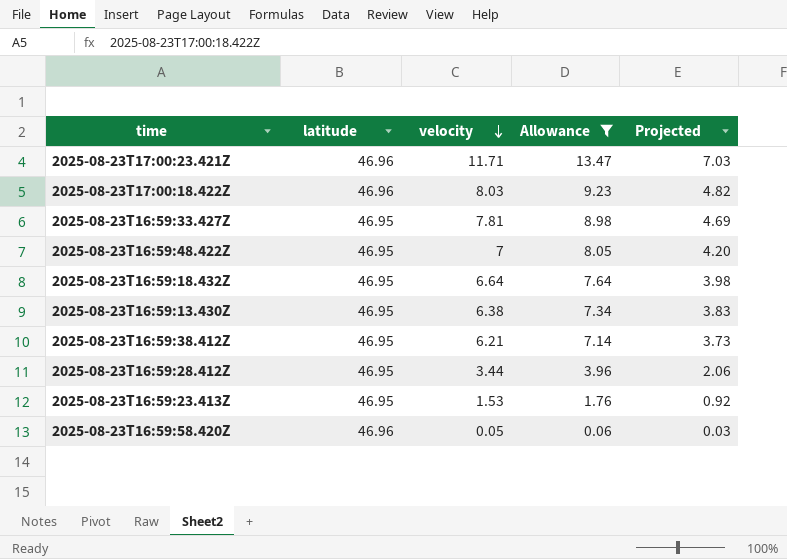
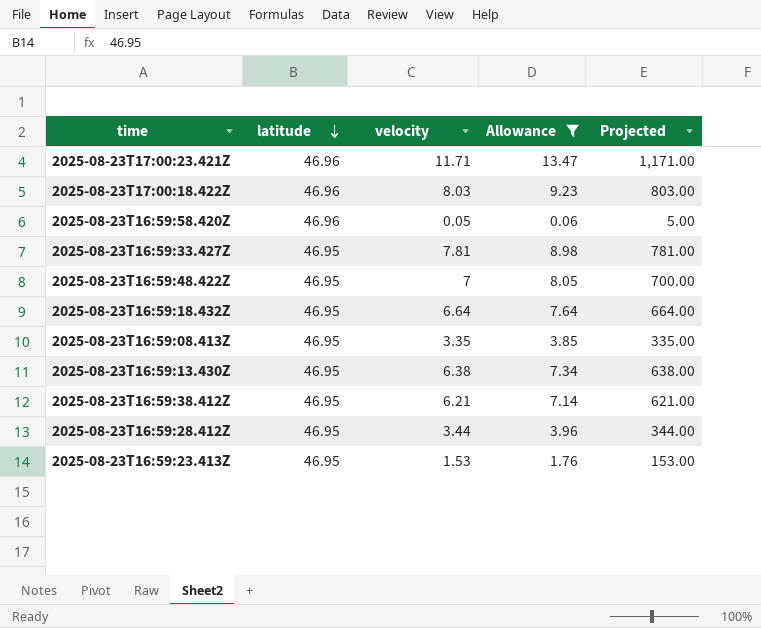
row order: velocity descending -> latitude descending
column Projected | formula: [velocity] * 0.6 -> [velocity] * 100
row 2025-08-23T16:59:08.413Z: none -> 46.95 | 3.35 | 3.85 | 335.00

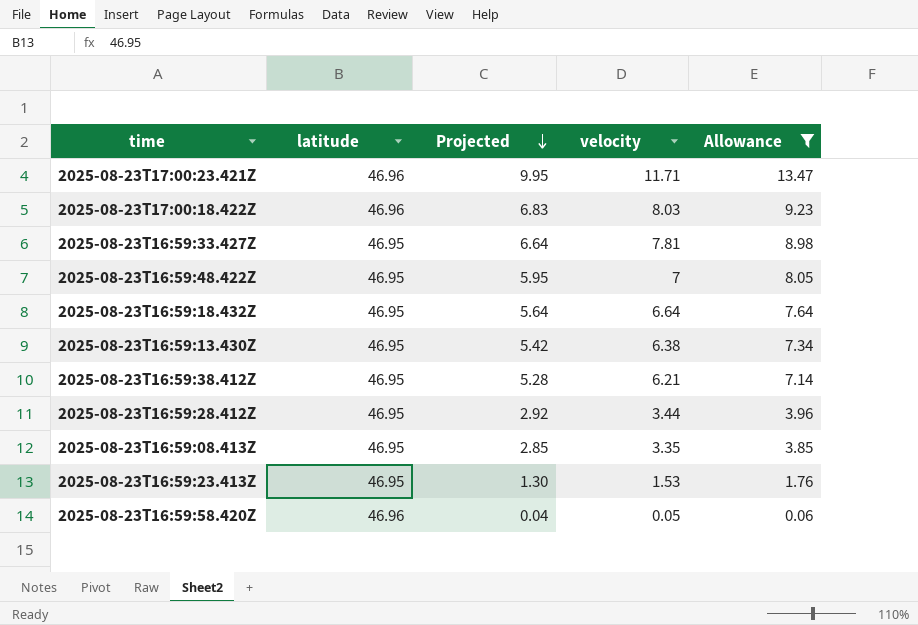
row order: latitude descending -> Projected descending
column Projected | formula: [velocity] * 100 -> [velocity] * 0.85
column Projected | position: 5 -> 3

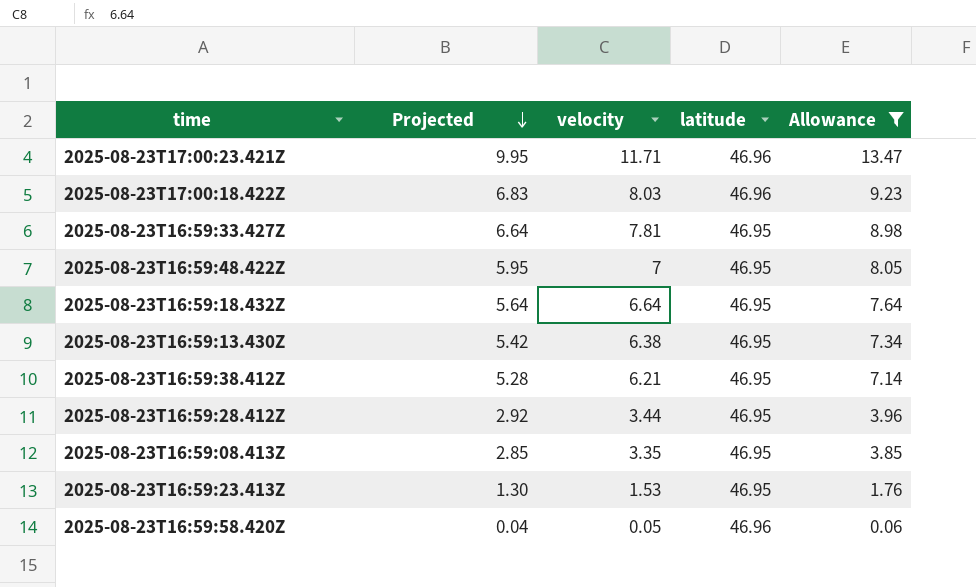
column latitude | position: 2 -> 4

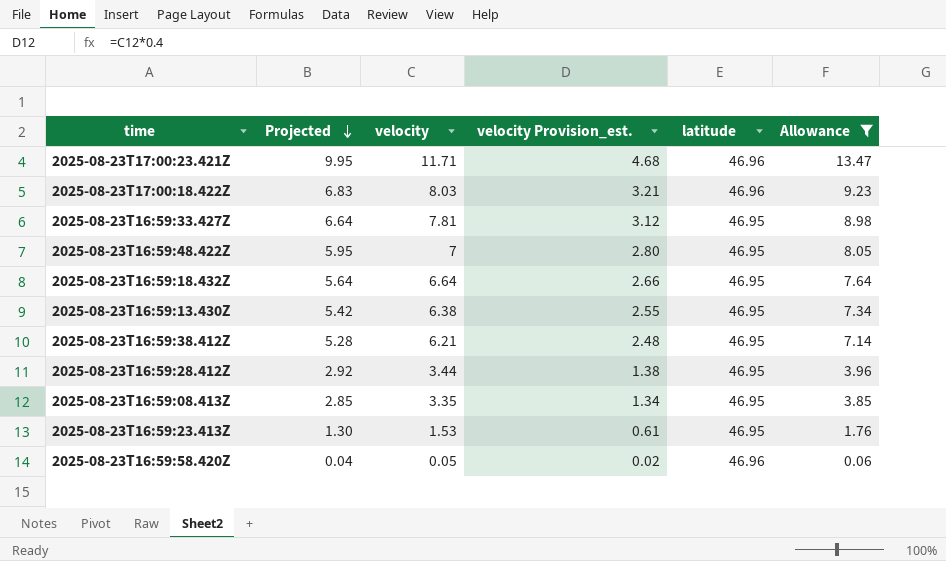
column velocity Provision_est. | formula: none -> [velocity] * 0.4

